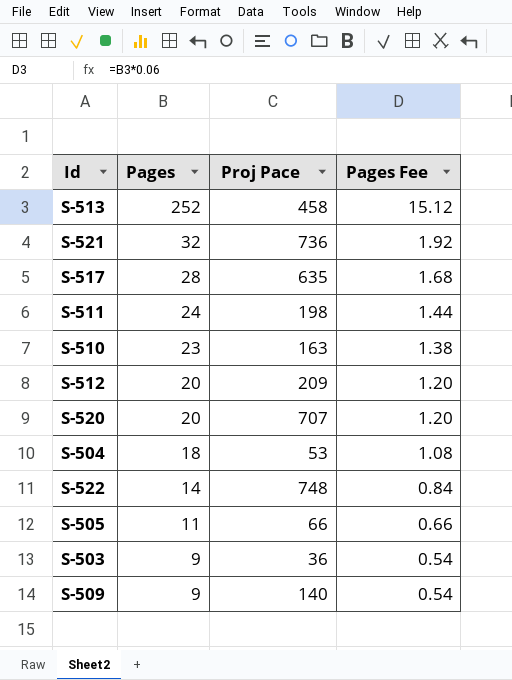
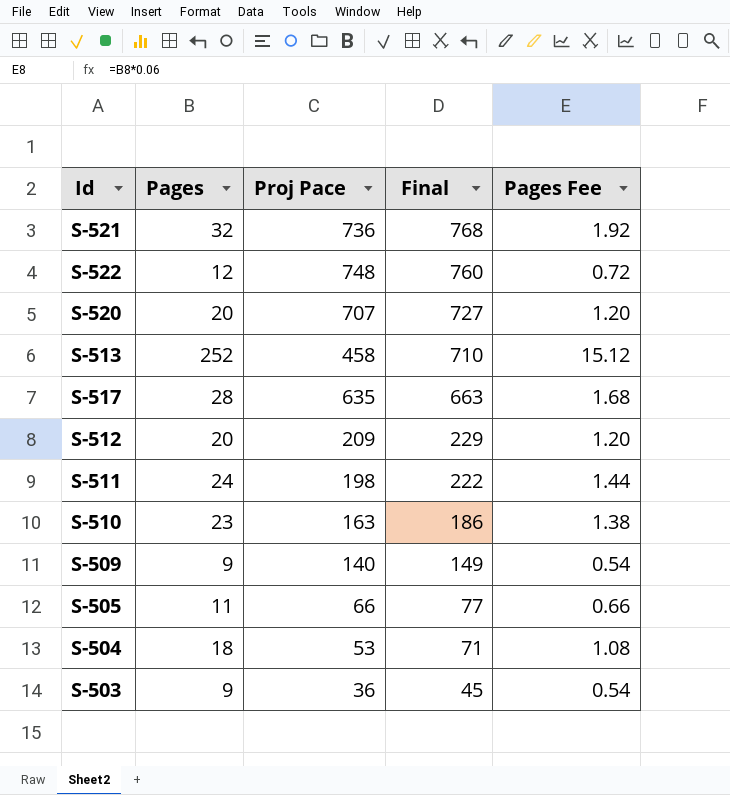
row order: Pages descending -> Final descending
column Final | formula: none -> [Pages] + [Proj Pace]
S-522 | Pages: 14 -> 12
S-522 | Pages Fee: 0.84 -> 0.72

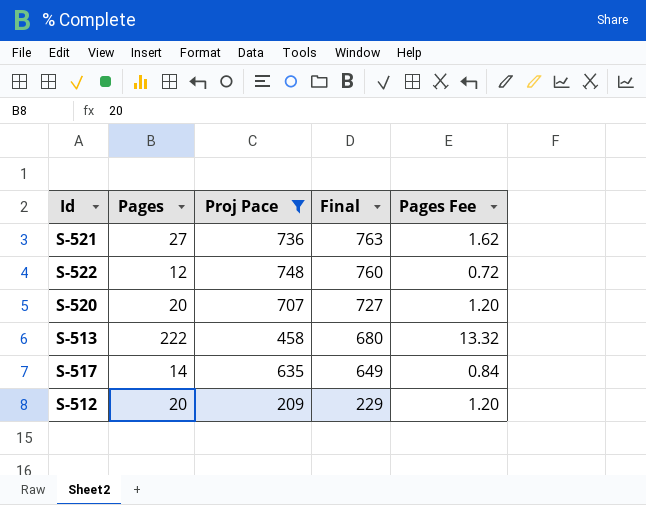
filter: none -> Proj Pace >= 209
S-521 | Pages: 32 -> 27
S-521 | Final: 768 -> 763
S-521 | Pages Fee: 1.92 -> 1.62
S-513 | Pages: 252 -> 222
S-513 | Final: 710 -> 680
S-513 | Pages Fee: 15.12 -> 13.32
S-517 | Pages: 28 -> 14
S-517 | Final: 663 -> 649
S-517 | Pages Fee: 1.68 -> 0.84

